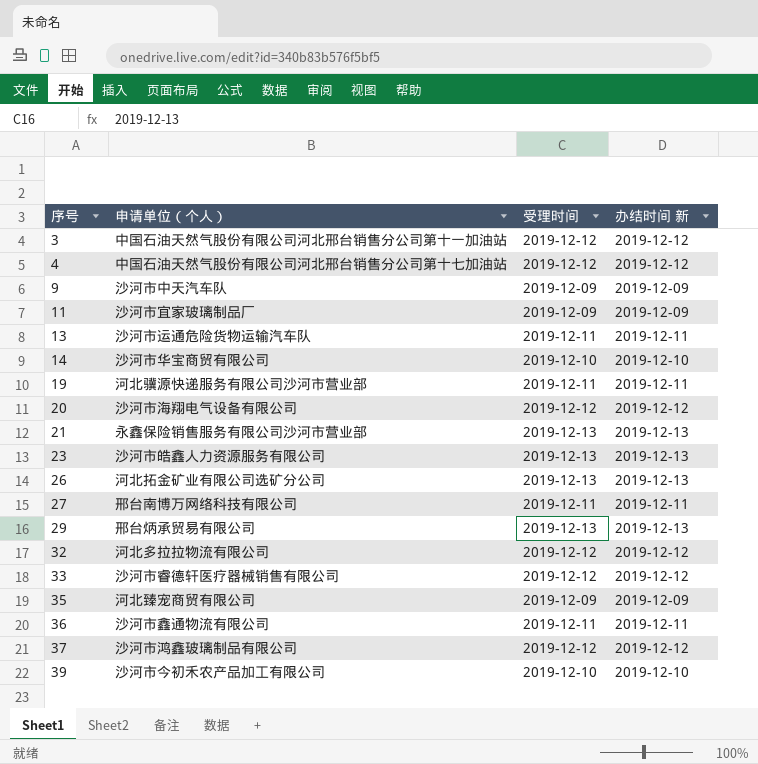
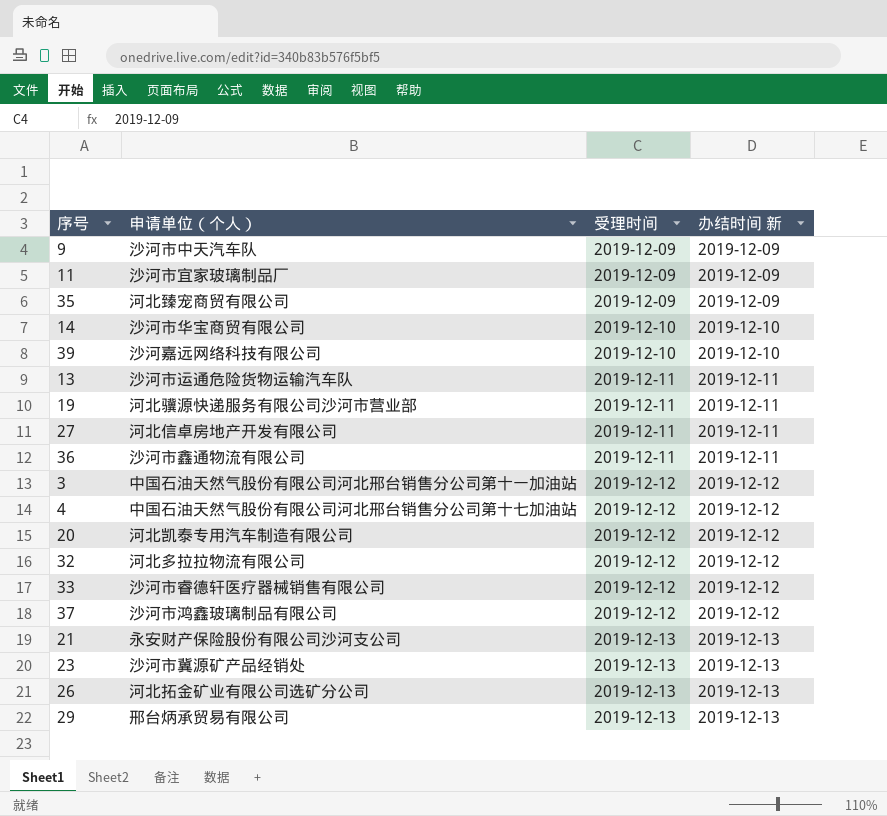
row order: 序号 ascending -> 受理时间 ascending
39 | 申请单位（个人）: 沙河市今初禾农产品加工有限公司 -> 沙河嘉远网络科技有限公司
27 | 申请单位（个人）: 邢台南博万网络科技有限公司 -> 河北信卓房地产开发有限公司
20 | 申请单位（个人）: 沙河市海翔电气设备有限公司 -> 河北凯泰专用汽车制造有限公司
21 | 申请单位（个人）: 永鑫保险销售服务有限公司沙河市营业部 -> 永安财产保险股份有限公司沙河支公司
23 | 申请单位（个人）: 沙河市皓鑫人力资源服务有限公司 -> 沙河市冀源矿产品经销处

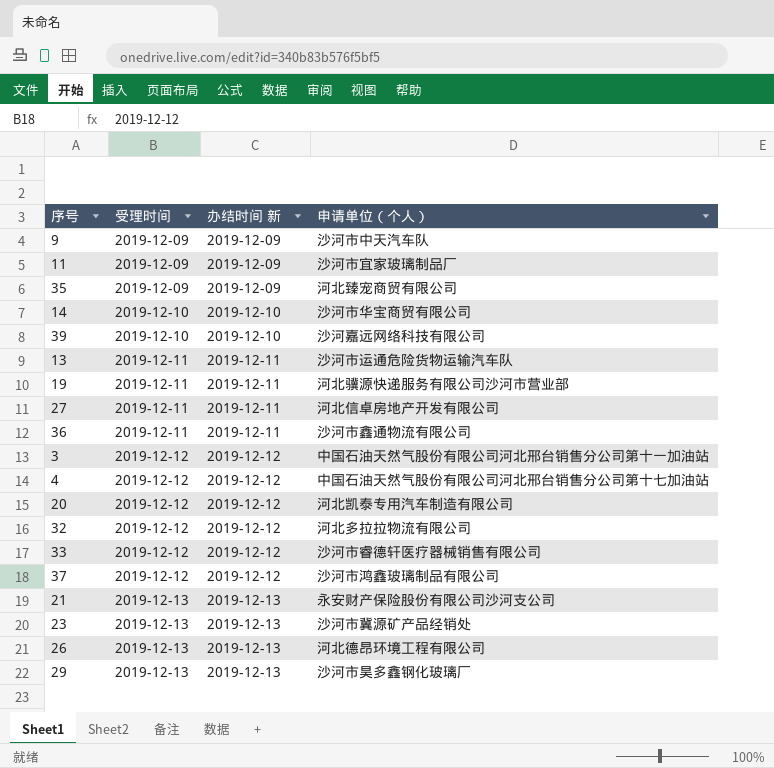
column 申请单位（个人） | position: 2 -> 4
26 | 申请单位（个人）: 河北拓金矿业有限公司选矿分公司 -> 河北德昂环境工程有限公司
29 | 申请单位（个人）: 邢台炳承贸易有限公司 -> 沙河市昊多鑫钢化玻璃厂

